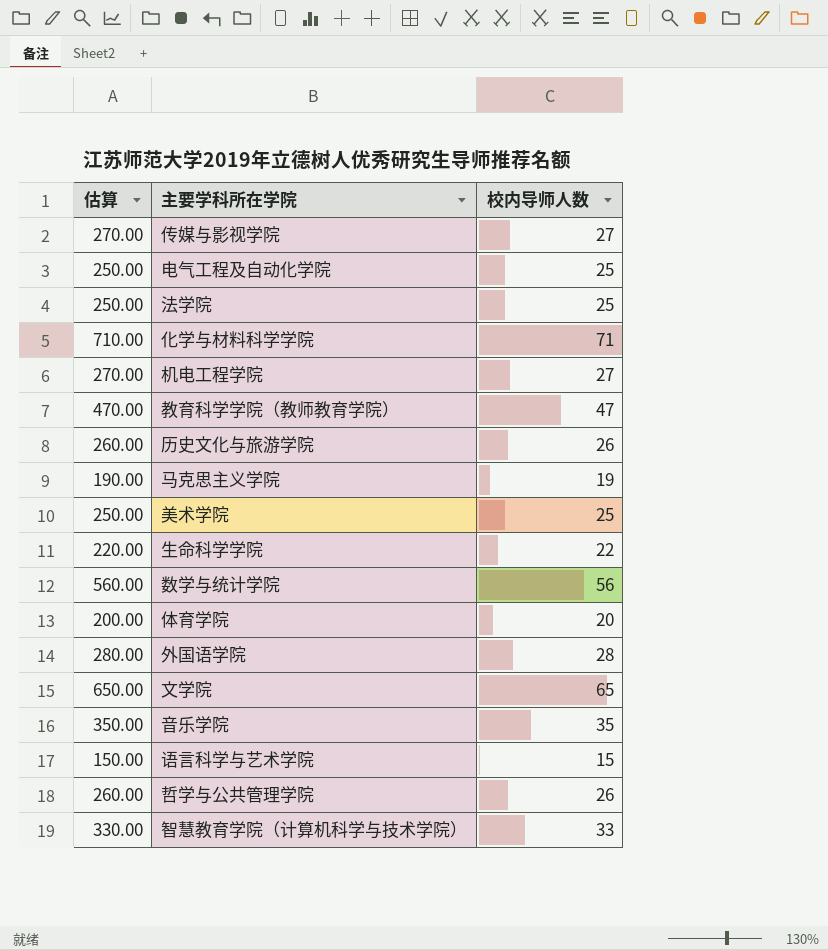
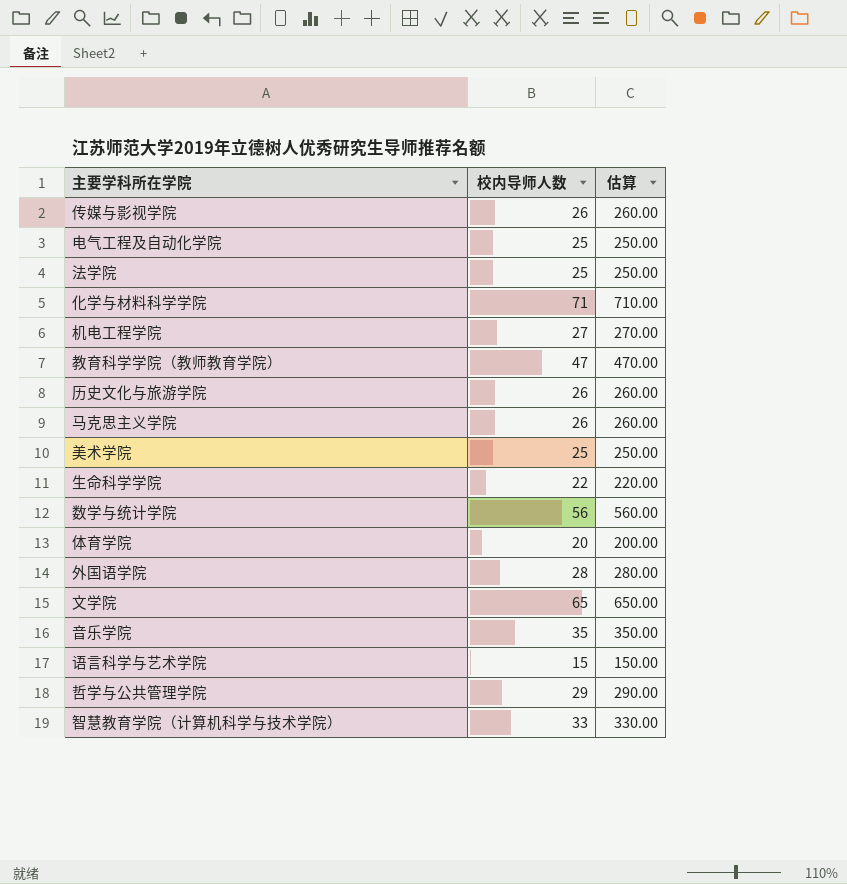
column 估算 | position: 1 -> 3
传媒与影视学院 | 校内导师人数: 27 -> 26
传媒与影视学院 | 估算: 270.00 -> 260.00
马克思主义学院 | 校内导师人数: 19 -> 26
马克思主义学院 | 估算: 190.00 -> 260.00
哲学与公共管理学院 | 校内导师人数: 26 -> 29
哲学与公共管理学院 | 估算: 260.00 -> 290.00

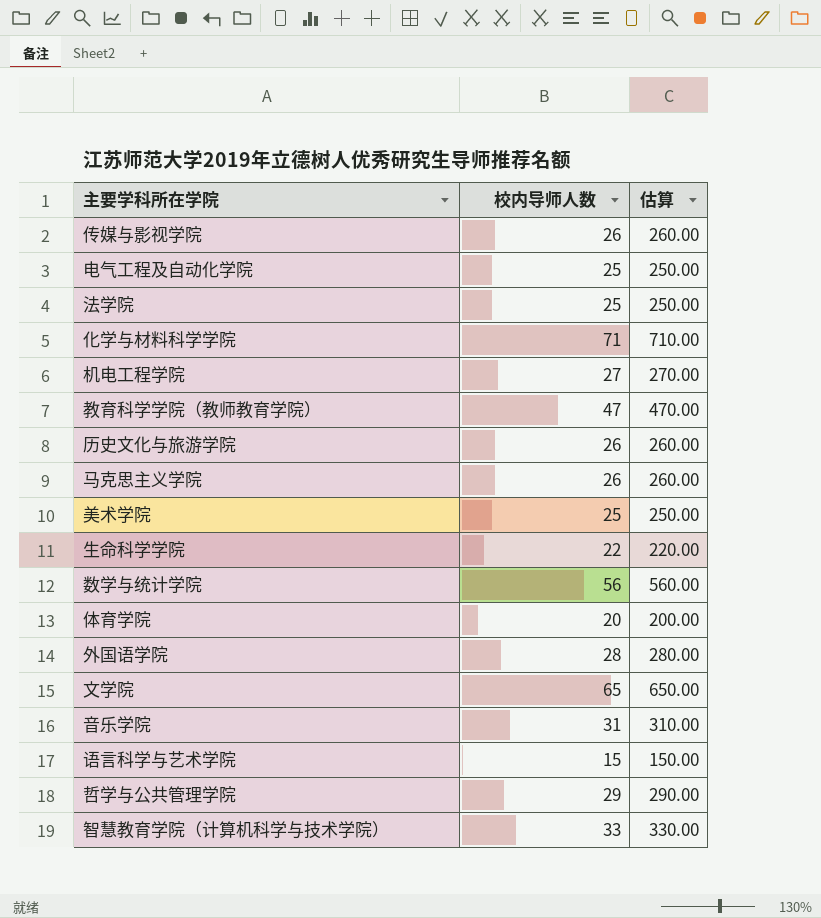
音乐学院 | 校内导师人数: 35 -> 31
音乐学院 | 估算: 350.00 -> 310.00

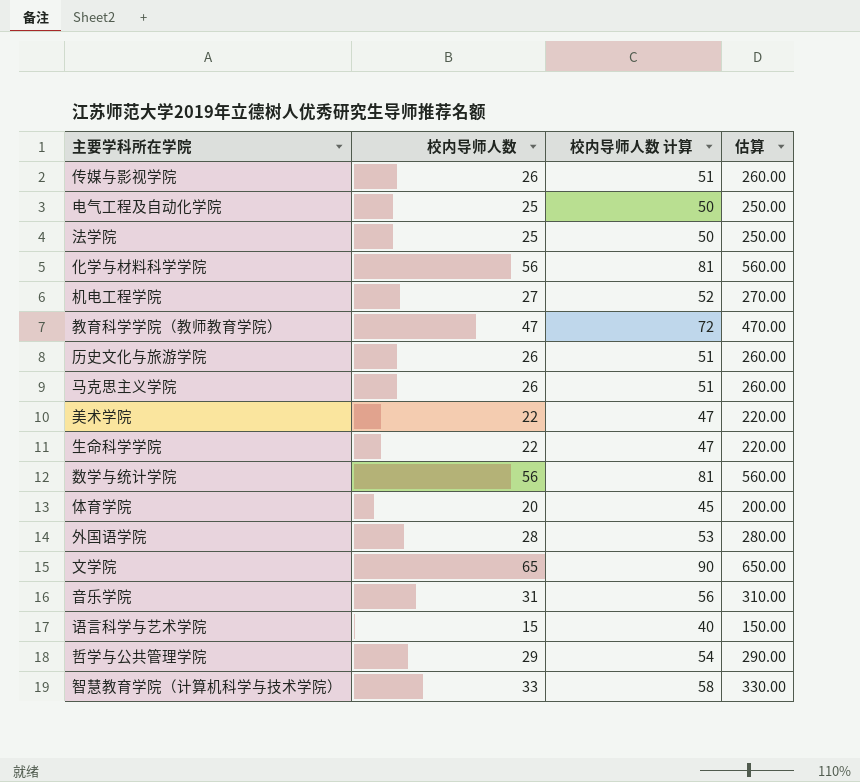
column 校内导师人数 计算 | formula: none -> [校内导师人数] + 25
化学与材料科学学院 | 校内导师人数: 71 -> 56
化学与材料科学学院 | 估算: 710.00 -> 560.00
美术学院 | 校内导师人数: 25 -> 22
美术学院 | 估算: 250.00 -> 220.00

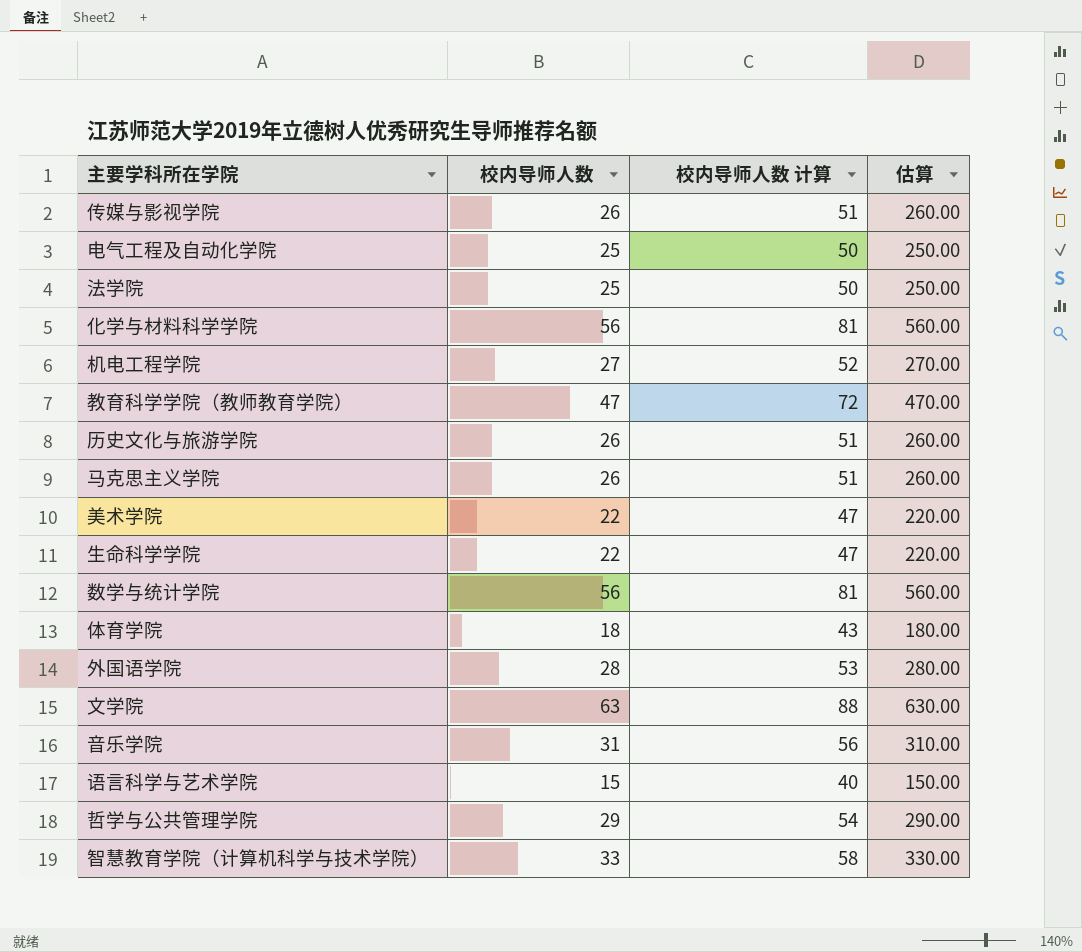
体育学院 | 校内导师人数: 20 -> 18
体育学院 | 校内导师人数 计算: 45 -> 43
体育学院 | 估算: 200.00 -> 180.00
文学院 | 校内导师人数: 65 -> 63
文学院 | 校内导师人数 计算: 90 -> 88
文学院 | 估算: 650.00 -> 630.00

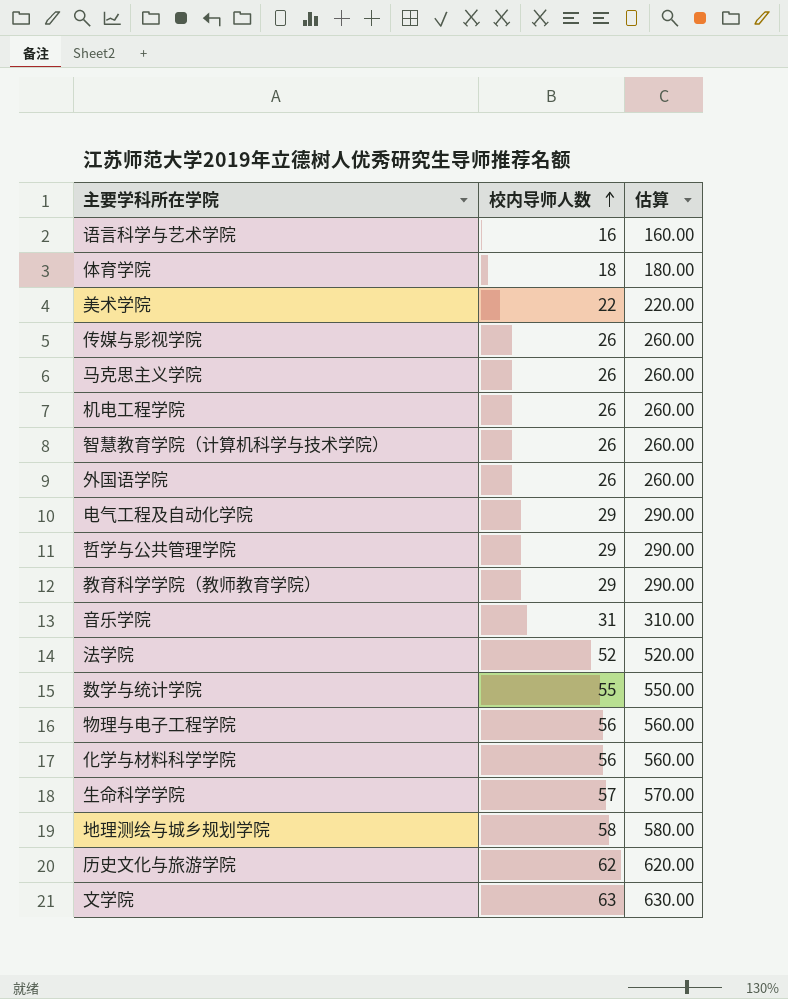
row order: none -> 校内导师人数 ascending
column 校内导师人数 计算 | formula: [校内导师人数] + 25 -> none
语言科学与艺术学院 | 校内导师人数: 15 -> 16
语言科学与艺术学院 | 估算: 150.00 -> 160.00
机电工程学院 | 校内导师人数: 27 -> 26
机电工程学院 | 估算: 270.00 -> 260.00
智慧教育学院（计算机科学与技术学院） | 校内导师人数: 33 -> 26
智慧教育学院（计算机科学与技术学院） | 估算: 330.00 -> 260.00
外国语学院 | 校内导师人数: 28 -> 26
外国语学院 | 估算: 280.00 -> 260.00
电气工程及自动化学院 | 校内导师人数: 25 -> 29
电气工程及自动化学院 | 估算: 250.00 -> 290.00
教育科学学院（教师教育学院） | 校内导师人数: 47 -> 29
教育科学学院（教师教育学院） | 估算: 470.00 -> 290.00
法学院 | 校内导师人数: 25 -> 52
法学院 | 估算: 250.00 -> 520.00
数学与统计学院 | 校内导师人数: 56 -> 55
数学与统计学院 | 估算: 560.00 -> 550.00
row 物理与电子工程学院: none -> 56 | 560.00
生命科学学院 | 校内导师人数: 22 -> 57
生命科学学院 | 估算: 220.00 -> 570.00
row 地理测绘与城乡规划学院: none -> 58 | 580.00
历史文化与旅游学院 | 校内导师人数: 26 -> 62
历史文化与旅游学院 | 估算: 260.00 -> 620.00

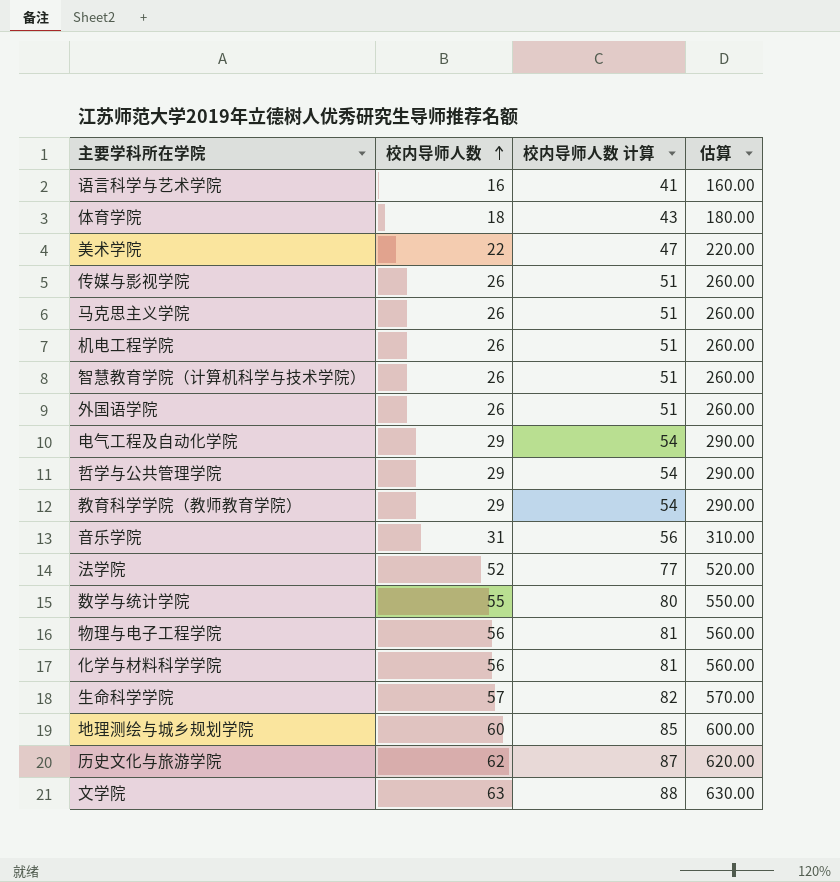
column 校内导师人数 计算 | formula: none -> [校内导师人数] + 25
地理测绘与城乡规划学院 | 校内导师人数: 58 -> 60
地理测绘与城乡规划学院 | 估算: 580.00 -> 600.00

